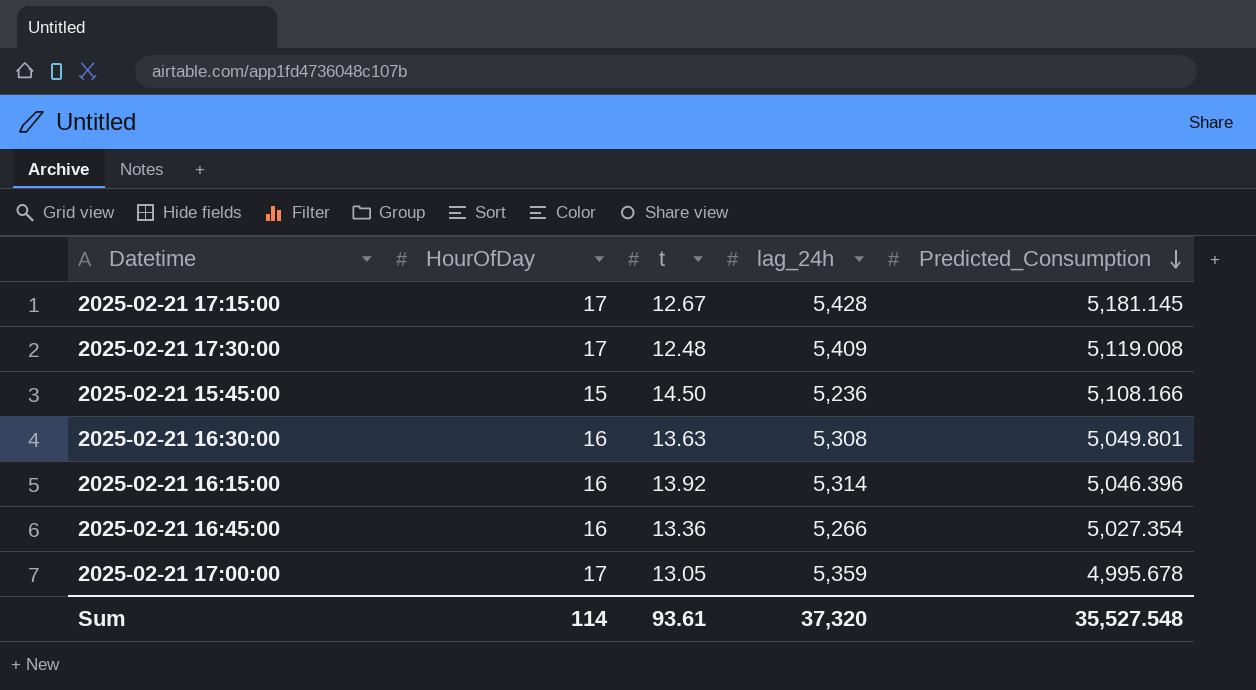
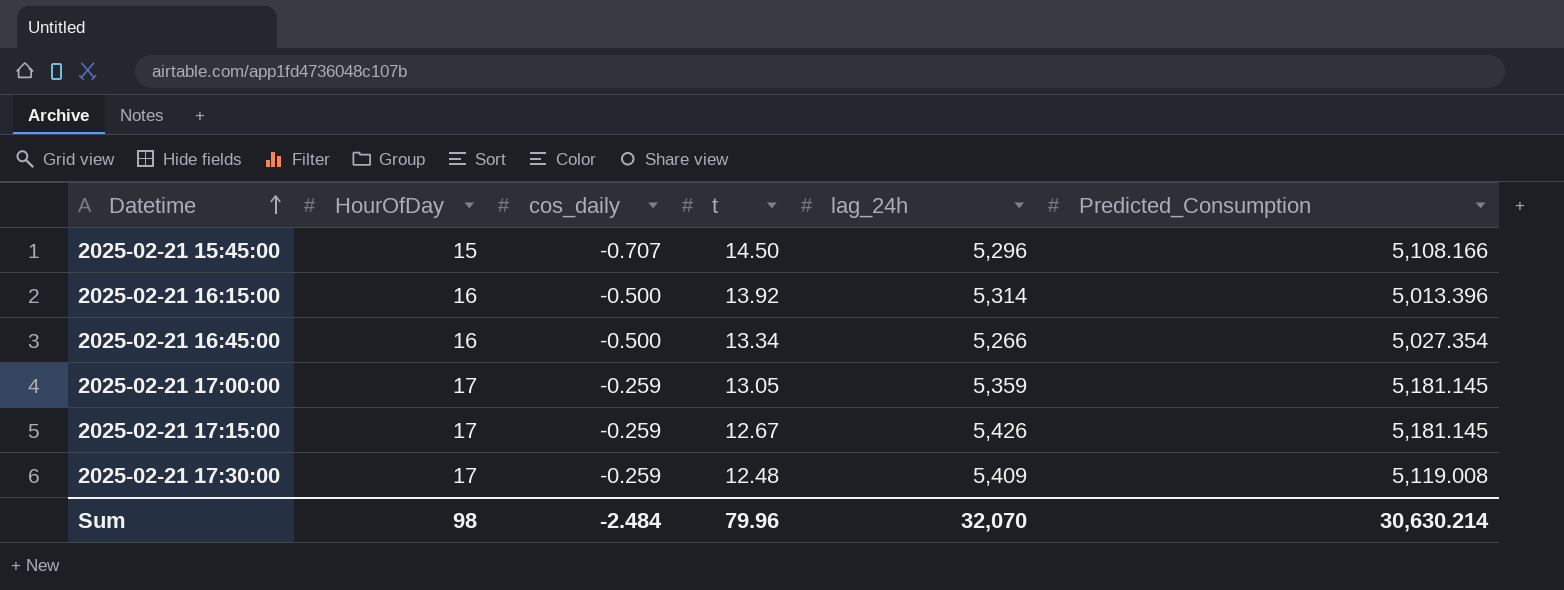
row order: Predicted_Consumption descending -> Datetime ascending
column cos_daily | position: none -> 3
row 2025-02-21 16:30:00: 16 | 13.63 | 5,308 | 5,049.801 -> none
2025-02-21 15:45:00 | lag_24h: 5,236 -> 5,296
2025-02-21 16:15:00 | Predicted_Consumption: 5,046.396 -> 5,013.396
2025-02-21 16:45:00 | t: 13.36 -> 13.34
2025-02-21 17:00:00 | Predicted_Consumption: 4,995.678 -> 5,181.145
2025-02-21 17:15:00 | lag_24h: 5,428 -> 5,426
Sum | HourOfDay: 114 -> 98
Sum | t: 93.61 -> 79.96
Sum | lag_24h: 37,320 -> 32,070
Sum | Predicted_Consumption: 35,527.548 -> 30,630.214

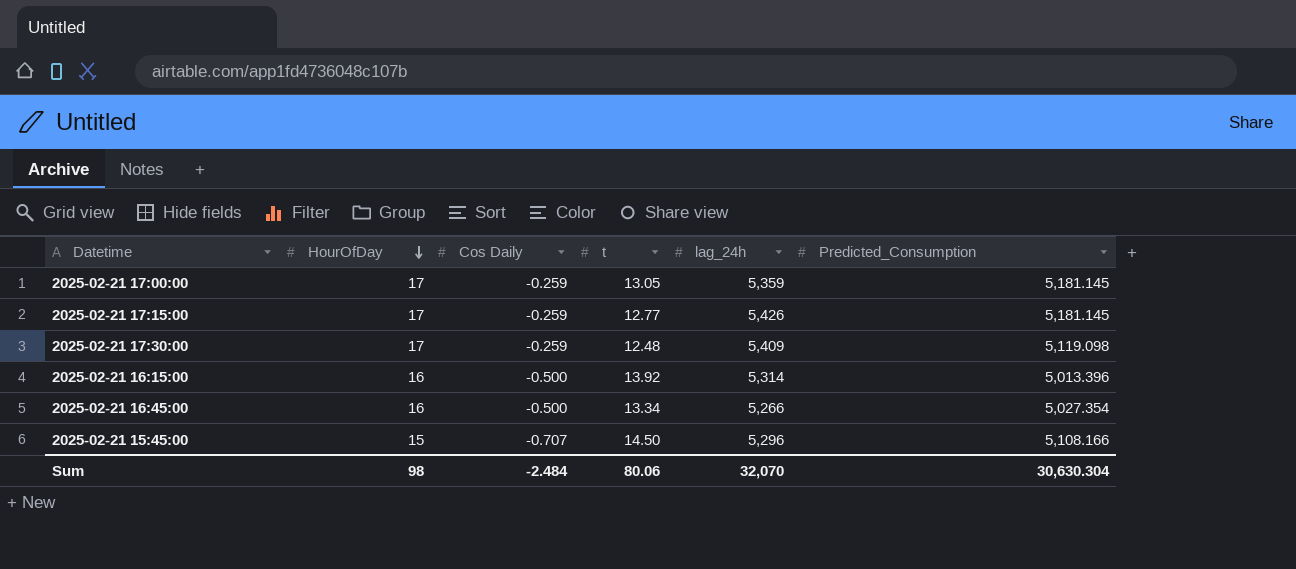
row order: Datetime ascending -> HourOfDay descending
column name: cos_daily -> Cos Daily
2025-02-21 17:15:00 | t: 12.67 -> 12.77
2025-02-21 17:30:00 | Predicted_Consumption: 5,119.008 -> 5,119.098
Sum | t: 79.96 -> 80.06
Sum | Predicted_Consumption: 30,630.214 -> 30,630.304

